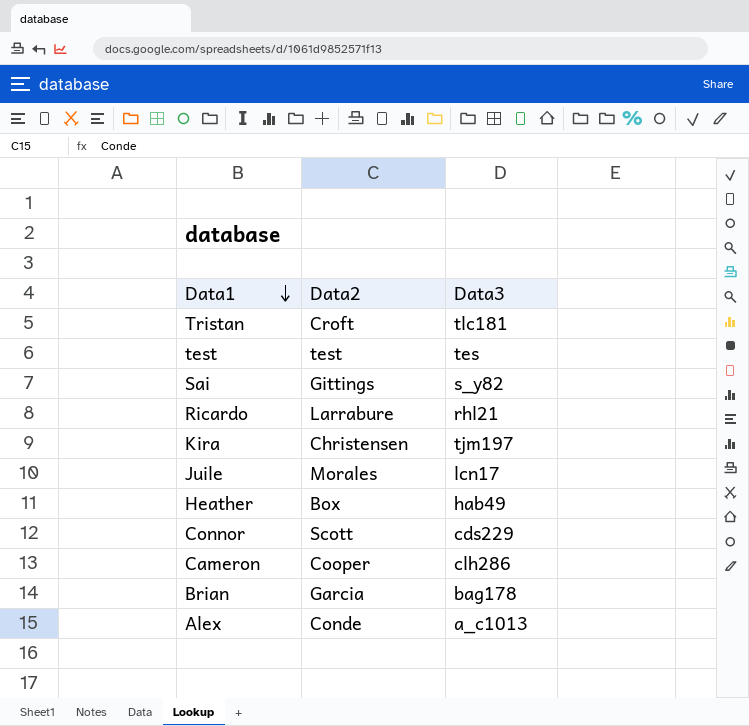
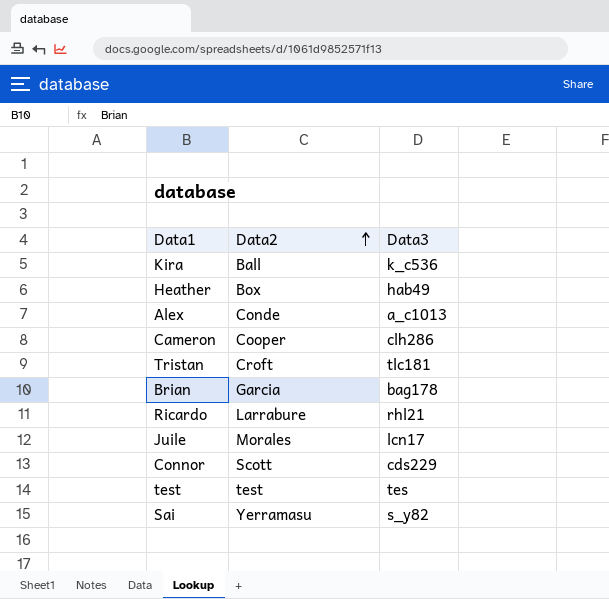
row order: Data1 descending -> Data2 ascending
Kira | Data2: Christensen -> Ball
Kira | Data3: tjm197 -> k_c536
Sai | Data2: Gittings -> Yerramasu

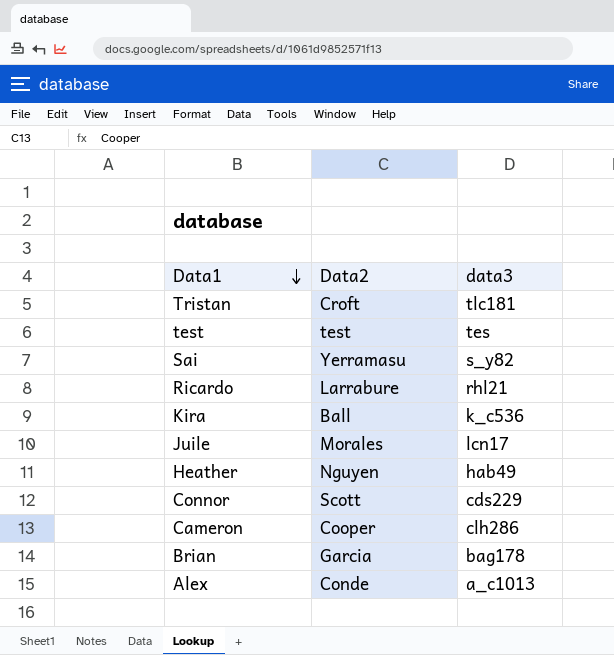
row order: Data2 ascending -> Data1 descending
column name: Data3 -> data3
Heather | Data2: Box -> Nguyen

